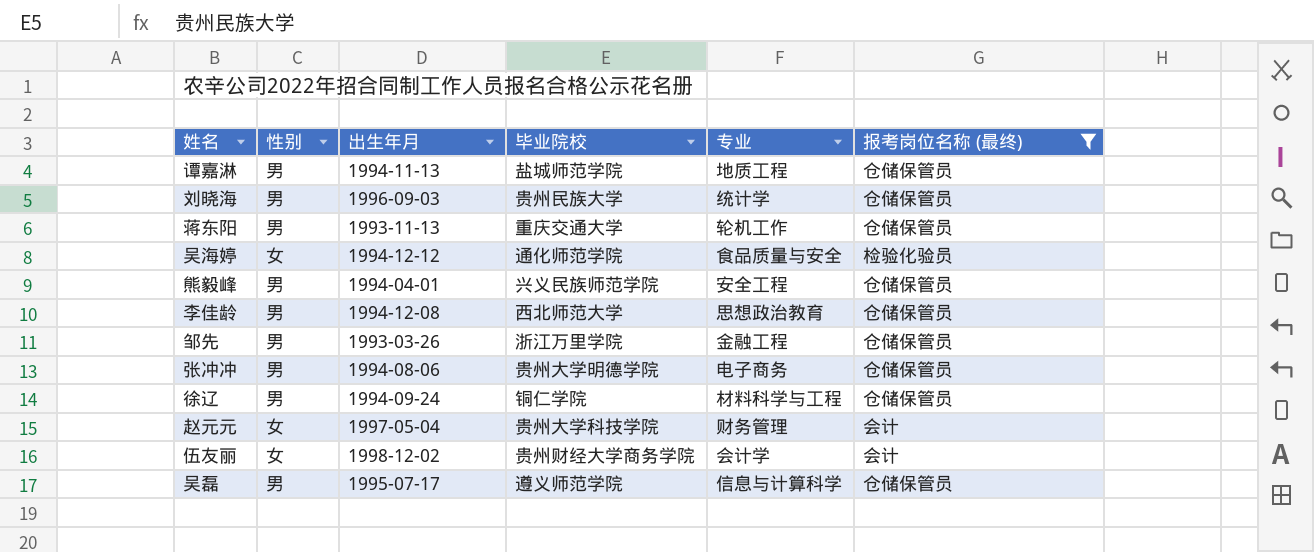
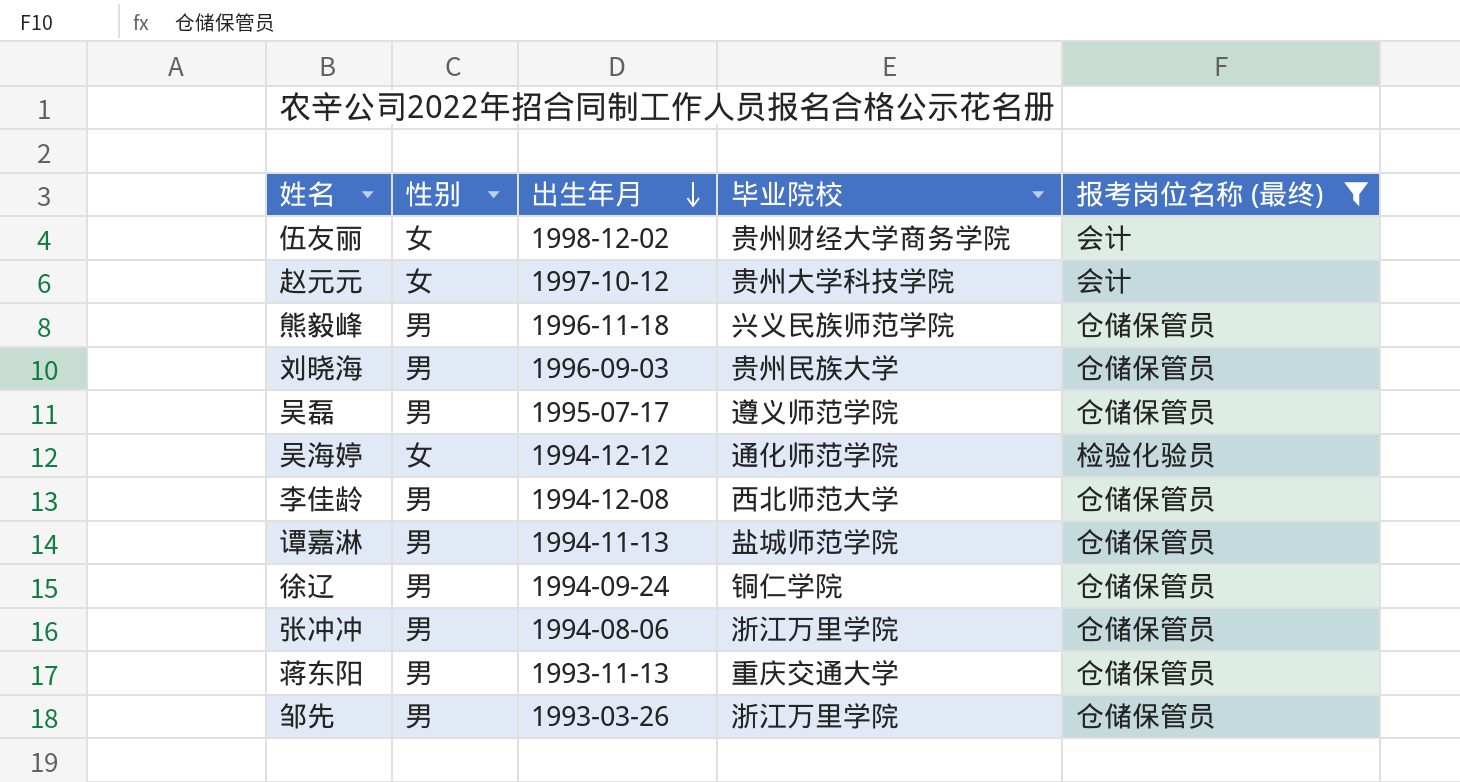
row order: none -> 出生年月 descending
column 专业 | position: 5 -> none
赵元元 | 出生年月: 1997-05-04 -> 1997-10-12
熊毅峰 | 出生年月: 1994-04-01 -> 1996-11-18
张冲冲 | 毕业院校: 贵州大学明德学院 -> 浙江万里学院

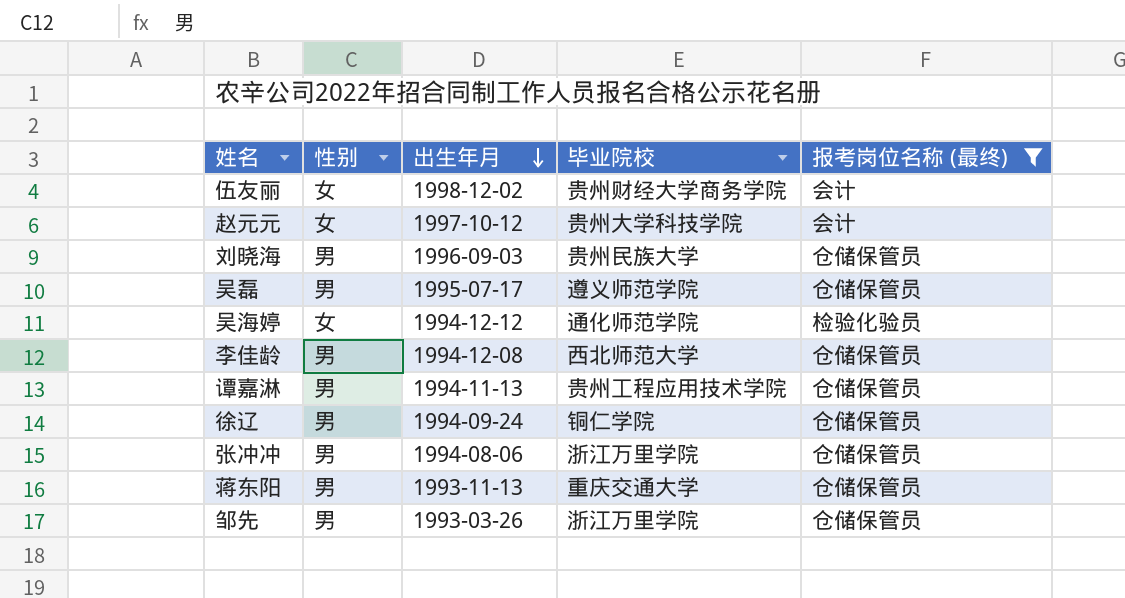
row 熊毅峰: 男 | 1996-11-18 | 兴义民族师范学院 | 仓储保管员 -> none
谭嘉淋 | 毕业院校: 盐城师范学院 -> 贵州工程应用技术学院

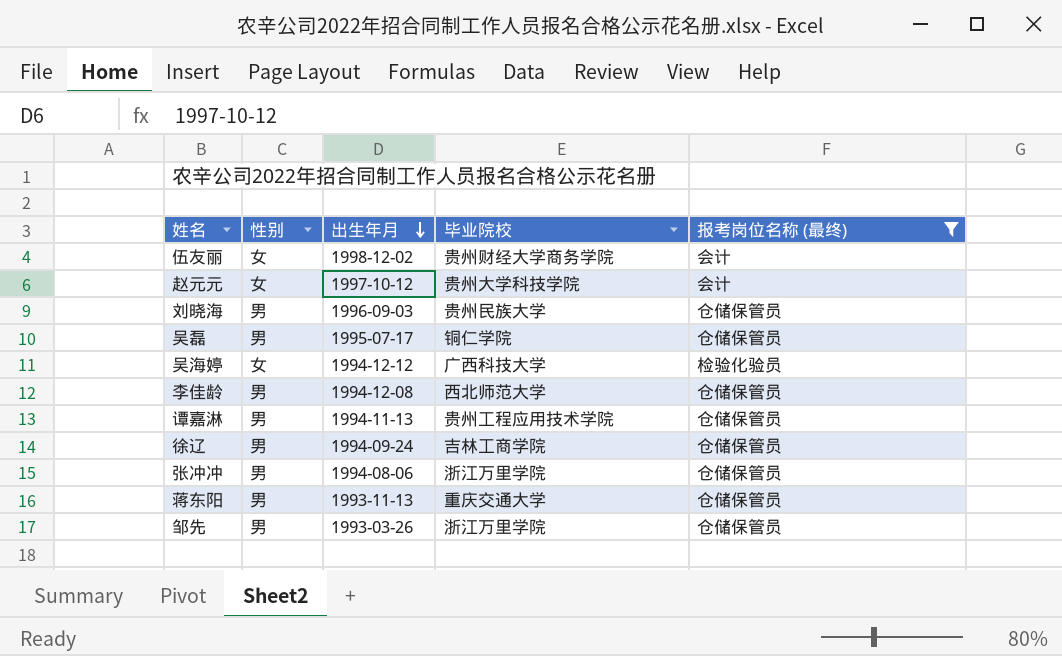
吴磊 | 毕业院校: 遵义师范学院 -> 铜仁学院
吴海婷 | 毕业院校: 通化师范学院 -> 广西科技大学
徐辽 | 毕业院校: 铜仁学院 -> 吉林工商学院

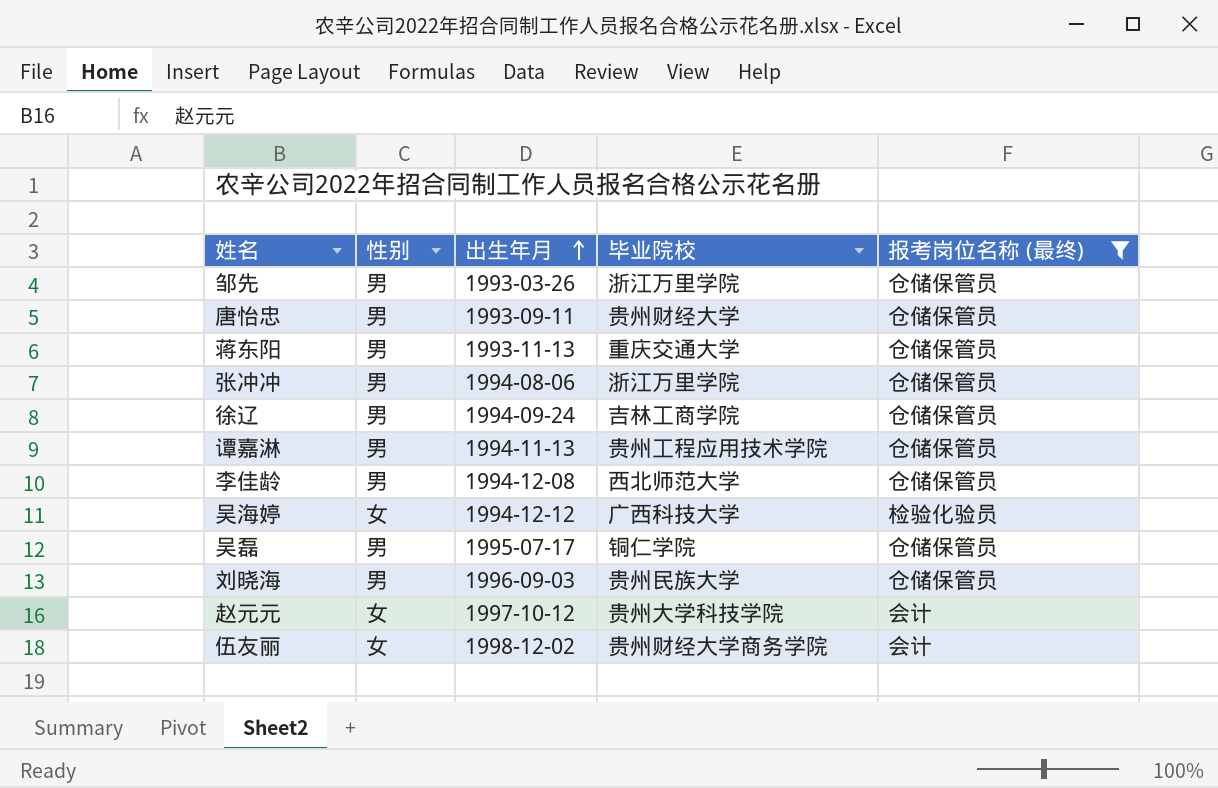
row order: 出生年月 descending -> 出生年月 ascending
row 唐怡忠: none -> 男 | 1993-09-11 | 贵州财经大学 | 仓储保管员

